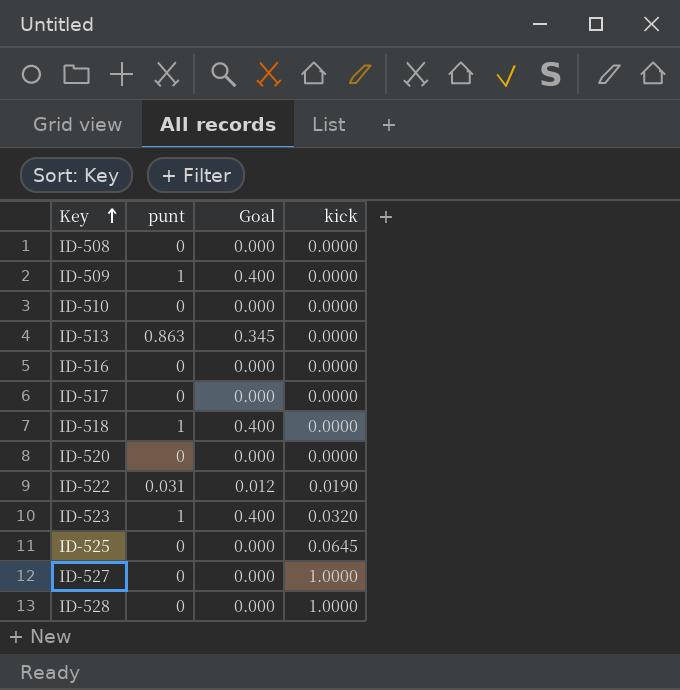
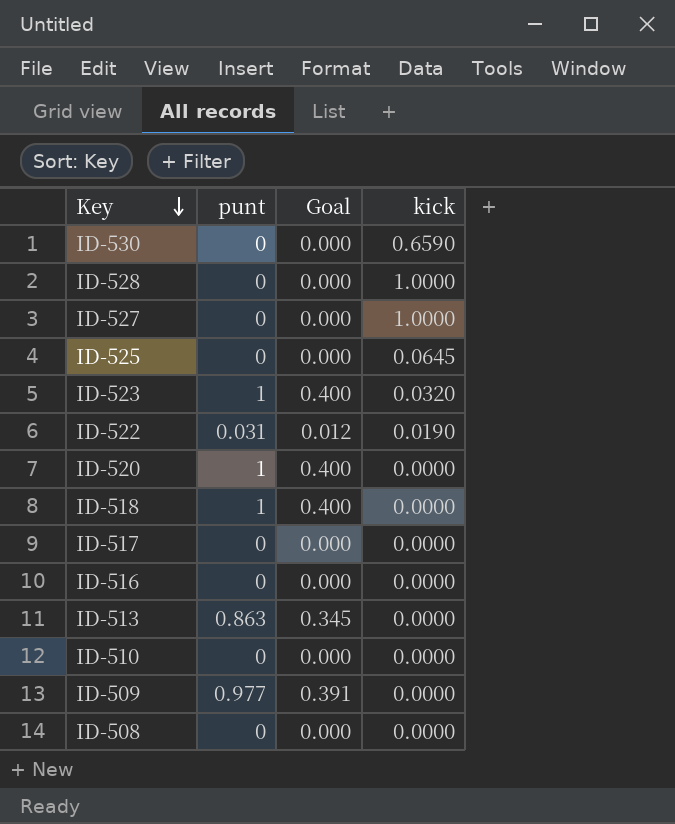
row order: Key ascending -> Key descending
row ID-530: none -> 0 | 0.000 | 0.6590
ID-520 | punt: 0 -> 1
ID-520 | Goal: 0.000 -> 0.400
ID-509 | punt: 1 -> 0.977
ID-509 | Goal: 0.400 -> 0.391

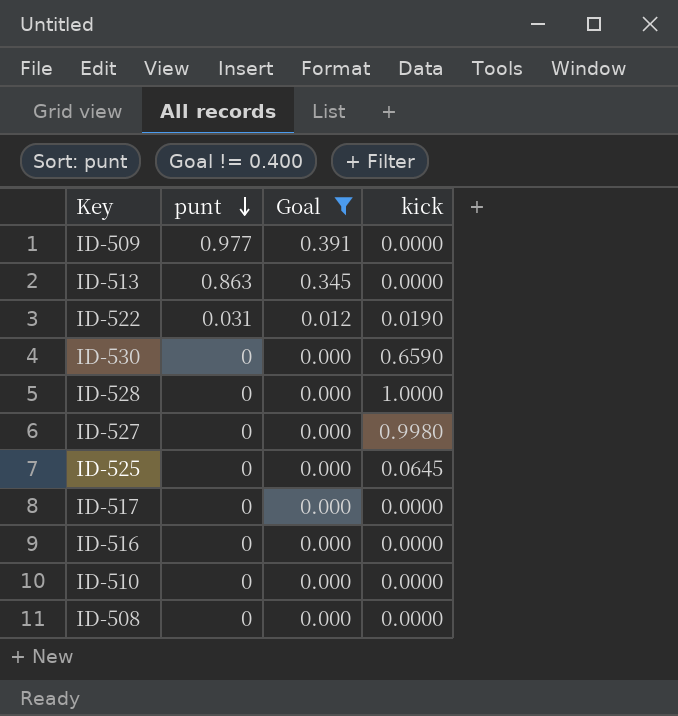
filter: none -> Goal != 0.400
row order: Key descending -> punt descending
ID-527 | kick: 1.0000 -> 0.9980

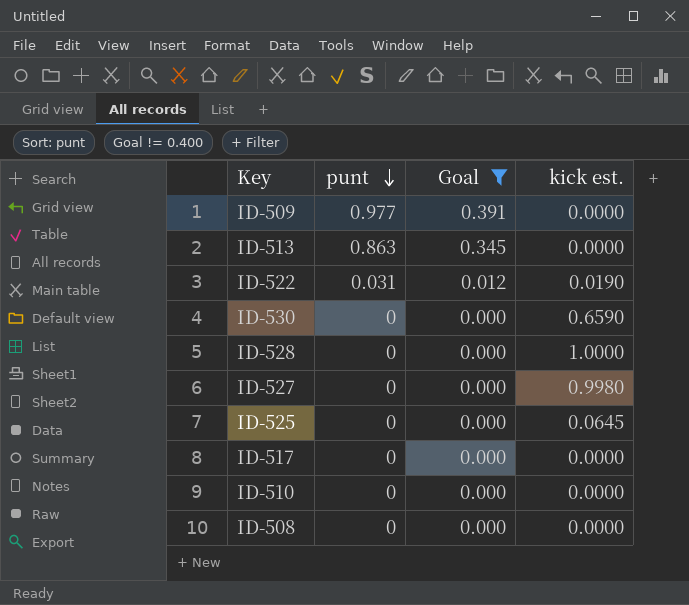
column name: kick -> kick est.
row ID-516: 0 | 0.000 | 0.0000 -> none

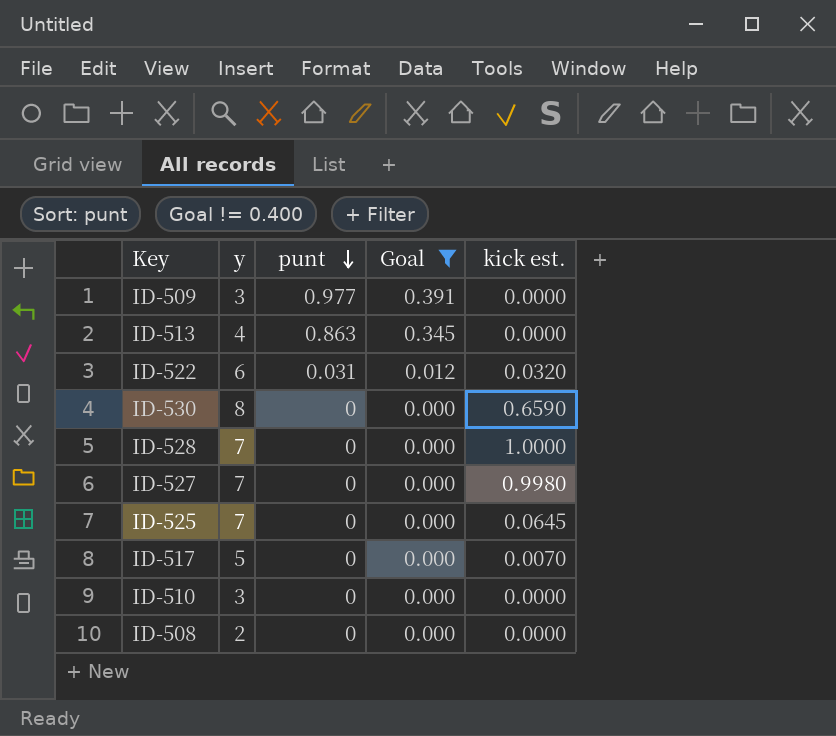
column y | position: none -> 2
ID-522 | kick est.: 0.0190 -> 0.0320
ID-517 | kick est.: 0.0000 -> 0.0070

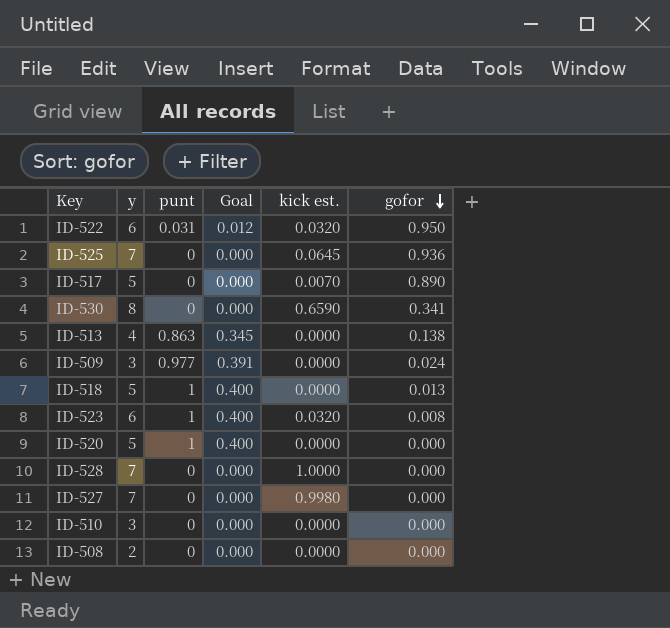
filter: Goal != 0.400 -> none
row order: punt descending -> gofor descending
column gofor | position: none -> 6

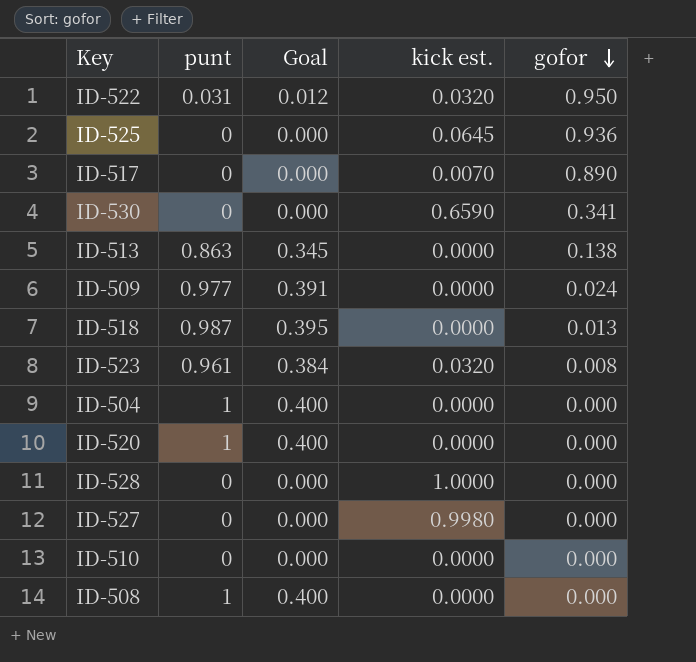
column y | position: 2 -> none
ID-518 | punt: 1 -> 0.987
ID-518 | Goal: 0.400 -> 0.395
ID-523 | punt: 1 -> 0.961
ID-523 | Goal: 0.400 -> 0.384
row ID-504: none -> 1 | 0.400 | 0.0000 | 0.000
ID-508 | punt: 0 -> 1
ID-508 | Goal: 0.000 -> 0.400

